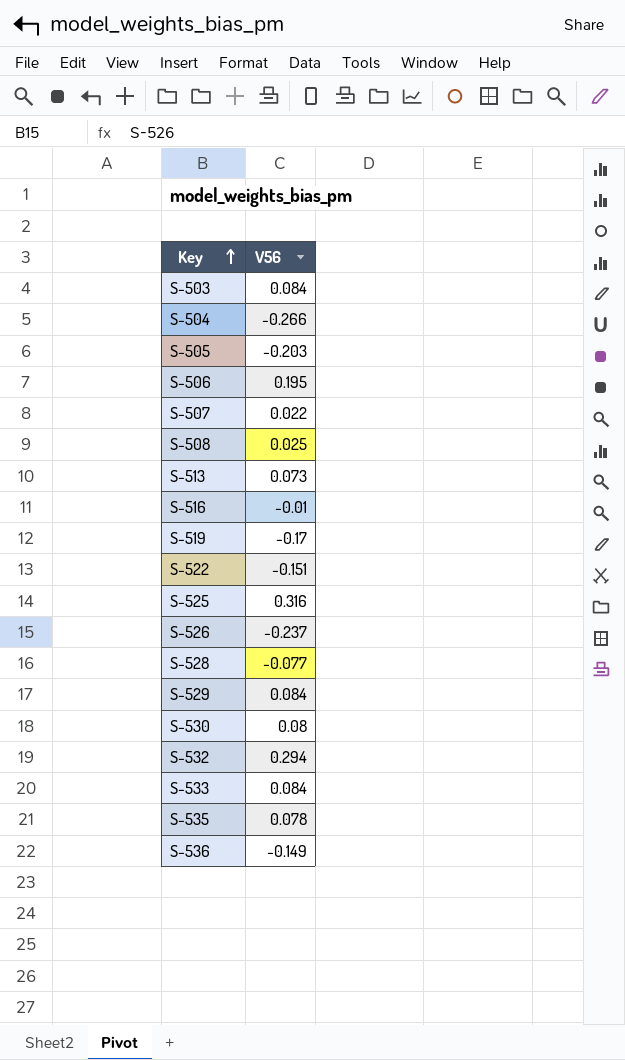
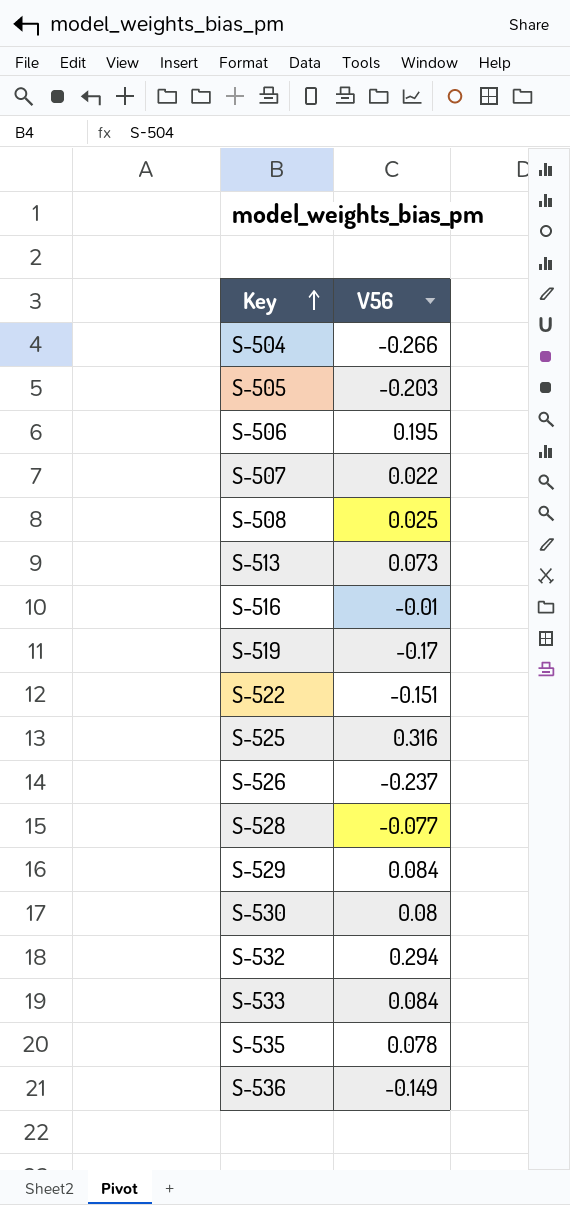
row S-503: 0.084 -> none

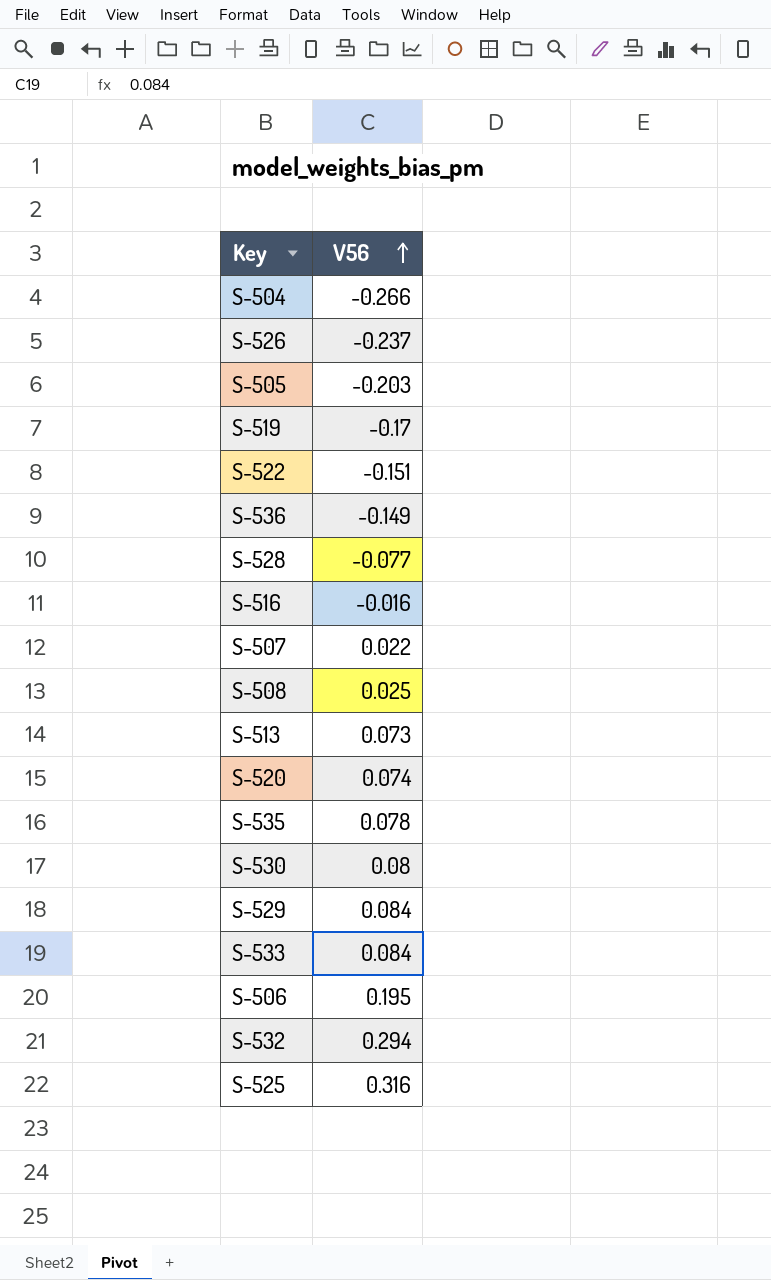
row order: Key ascending -> V56 ascending
S-516 | V56: -0.01 -> -0.016
row S-520: none -> 0.074

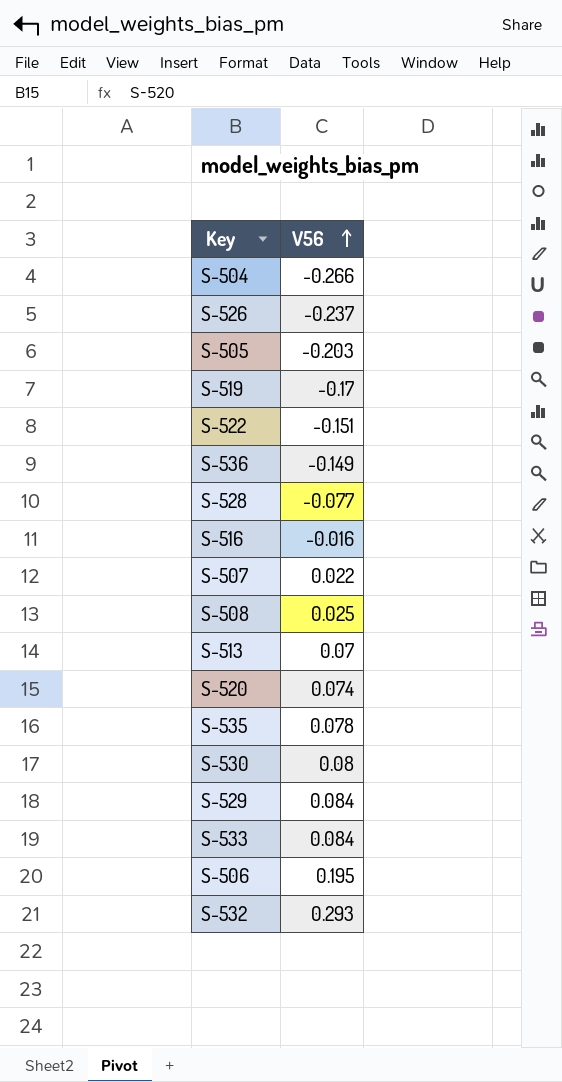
row S-525: 0.316 -> none
S-513 | V56: 0.073 -> 0.07
S-532 | V56: 0.294 -> 0.293

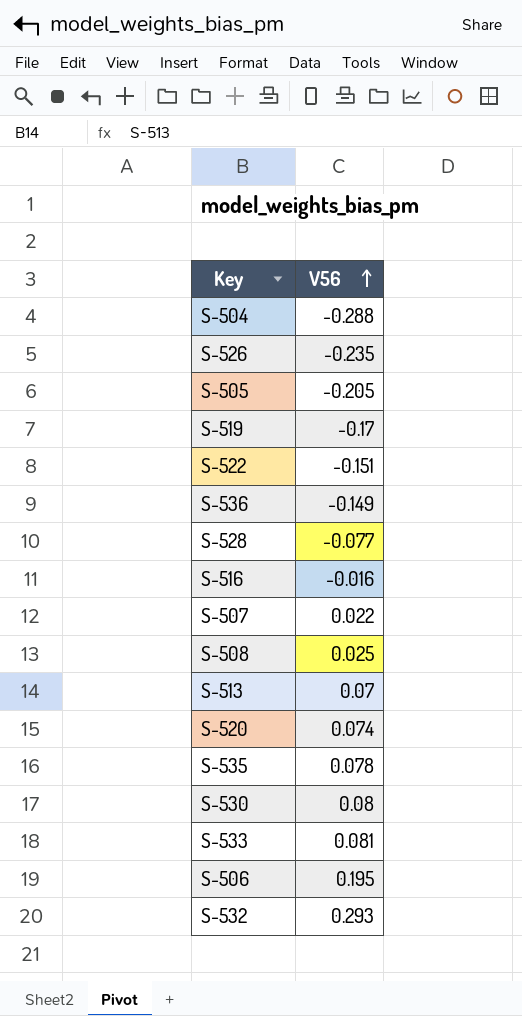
row S-529: 0.084 -> none
S-504 | V56: -0.266 -> -0.288
S-526 | V56: -0.237 -> -0.235
S-505 | V56: -0.203 -> -0.205
S-533 | V56: 0.084 -> 0.081

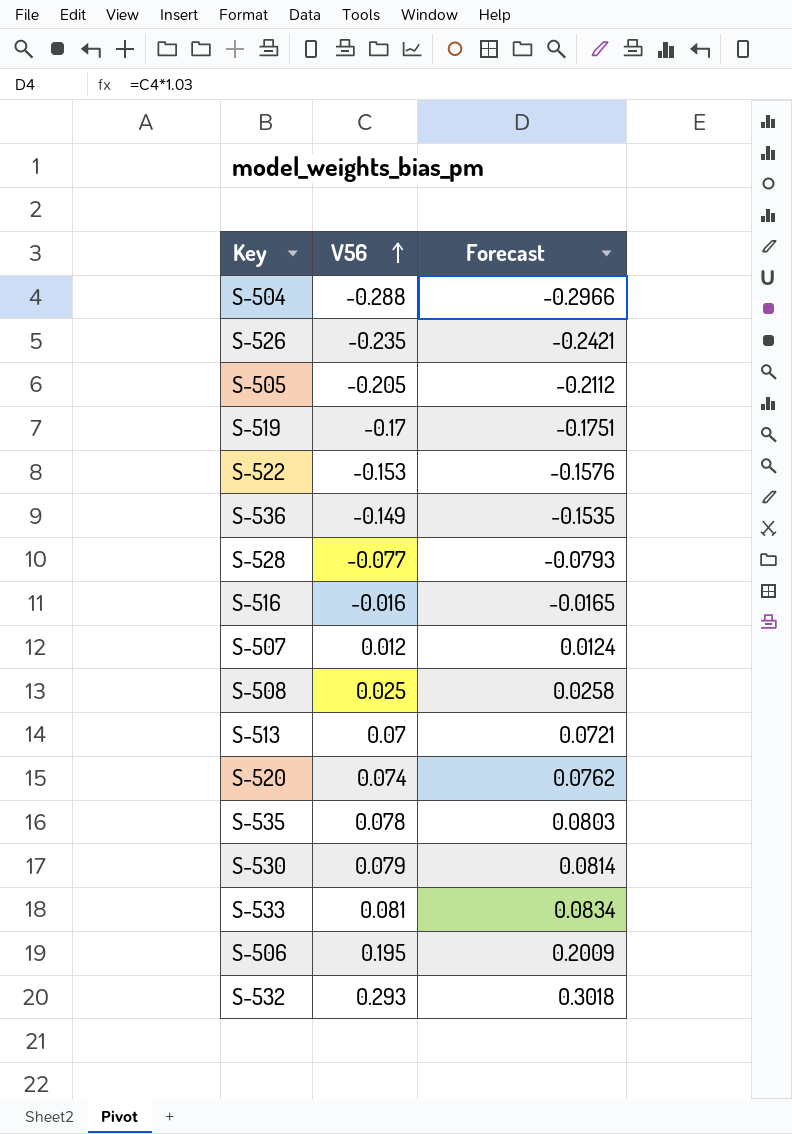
column Forecast | formula: none -> [V56] * 1.03
S-522 | V56: -0.151 -> -0.153
S-507 | V56: 0.022 -> 0.012
S-530 | V56: 0.08 -> 0.079

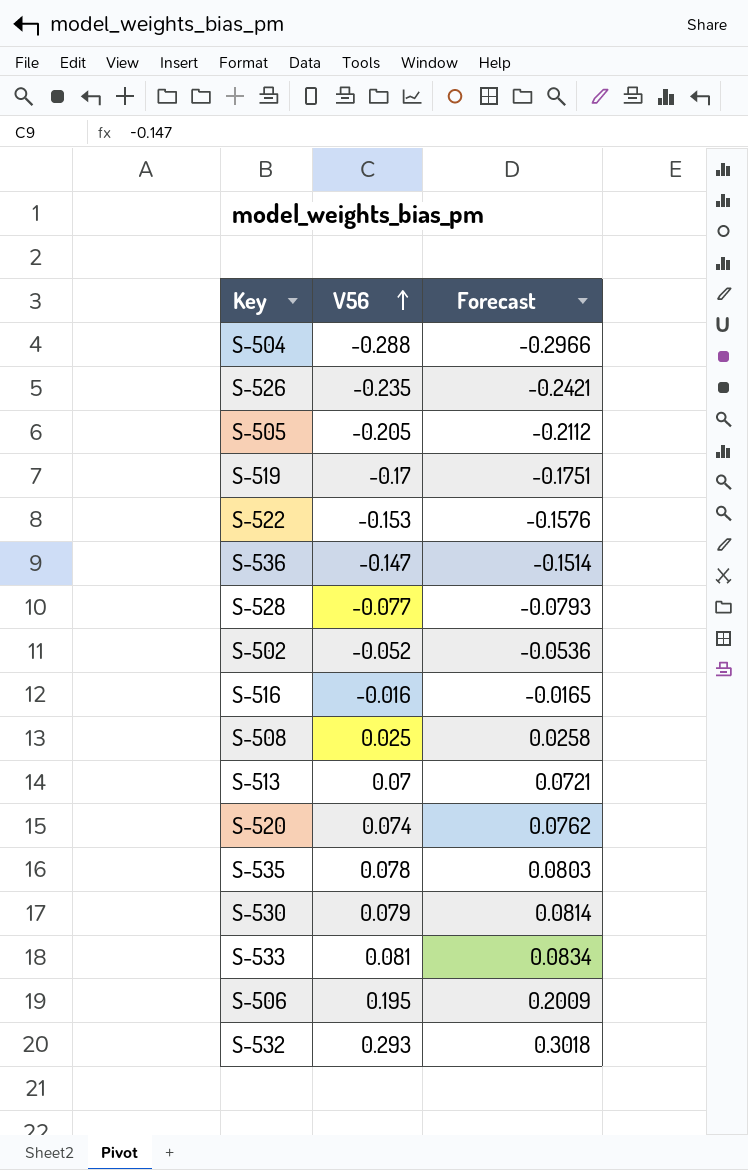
row S-507: 0.012 | 0.0124 -> none
S-536 | V56: -0.149 -> -0.147
S-536 | Forecast: -0.1535 -> -0.1514
row S-502: none -> -0.052 | -0.0536

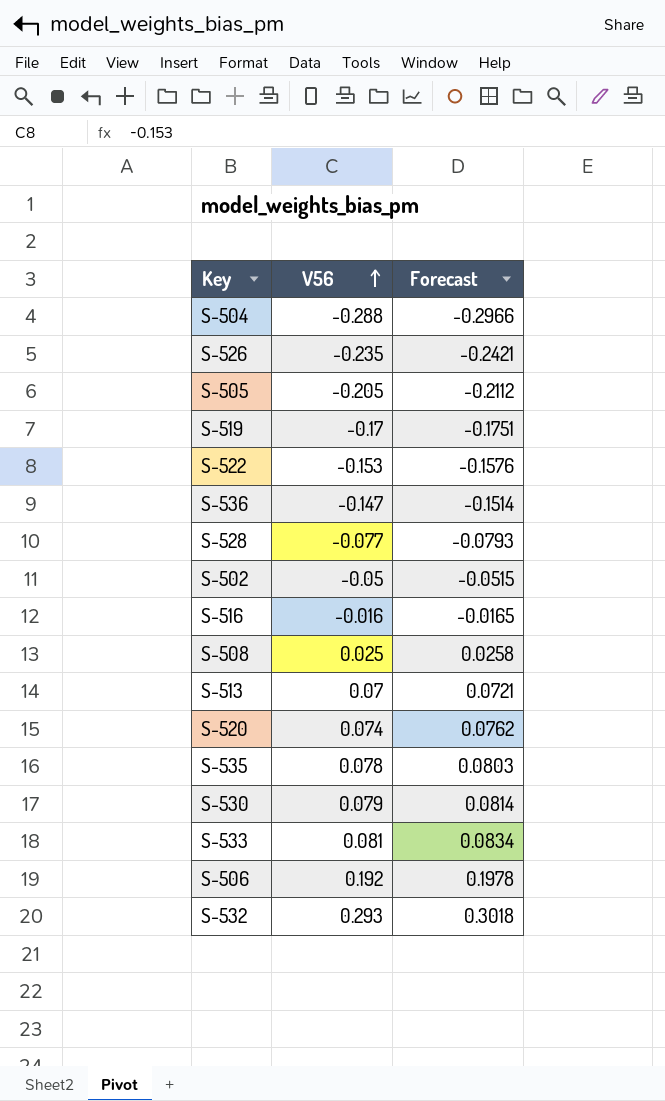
S-502 | V56: -0.052 -> -0.05
S-502 | Forecast: -0.0536 -> -0.0515
S-506 | V56: 0.195 -> 0.192
S-506 | Forecast: 0.2009 -> 0.1978

